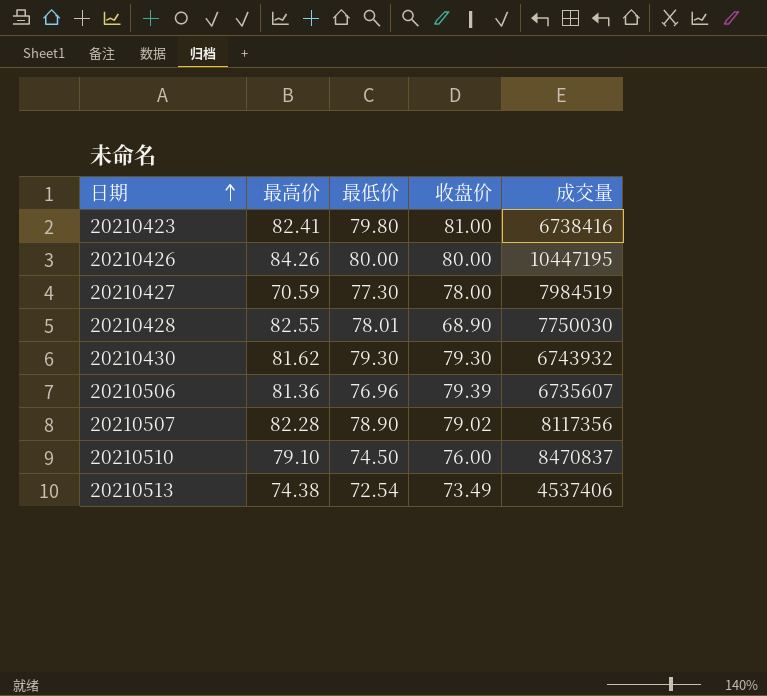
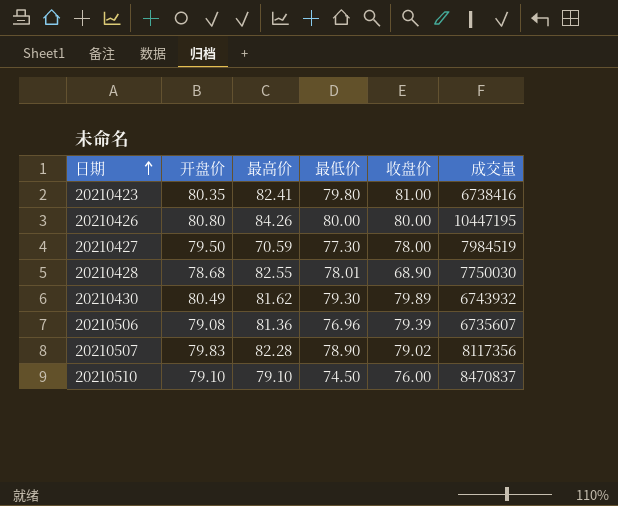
column 开盘价 | position: none -> 2
row 20210513: 74.38 | 72.54 | 73.49 | 4537406 -> none
20210430 | 收盘价: 79.30 -> 79.89

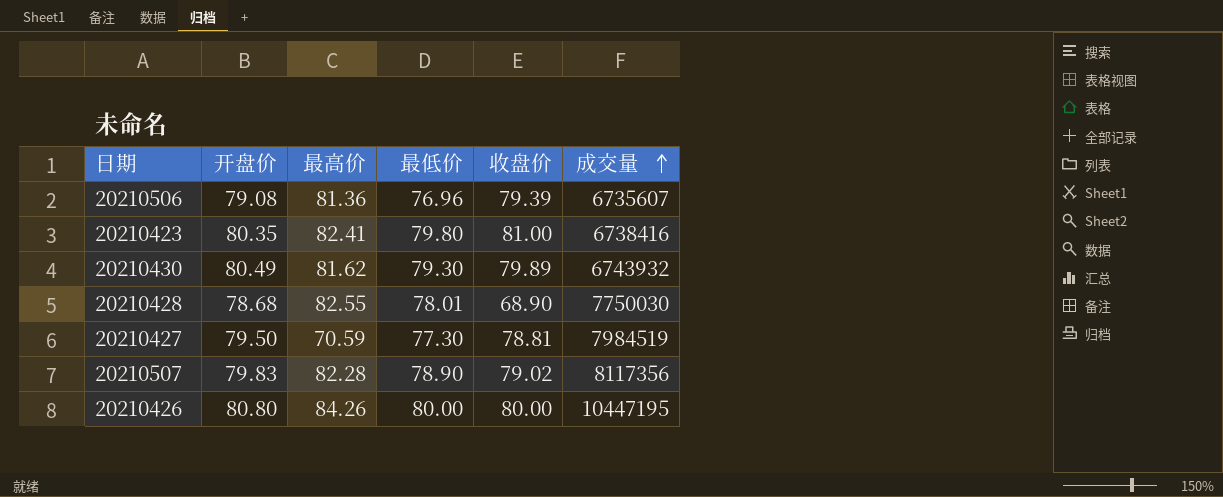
row order: 日期 ascending -> 成交量 ascending
row 20210510: 79.10 | 79.10 | 74.50 | 76.00 | 8470837 -> none
20210427 | 收盘价: 78.00 -> 78.81

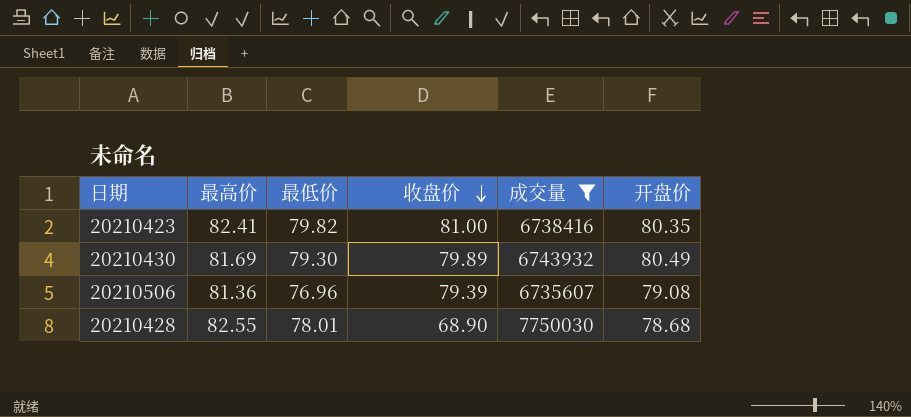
filter: none -> 成交量 <= 7750030
row order: 成交量 ascending -> 收盘价 descending
column 开盘价 | position: 2 -> 6
20210423 | 最低价: 79.80 -> 79.82
20210430 | 最高价: 81.62 -> 81.69

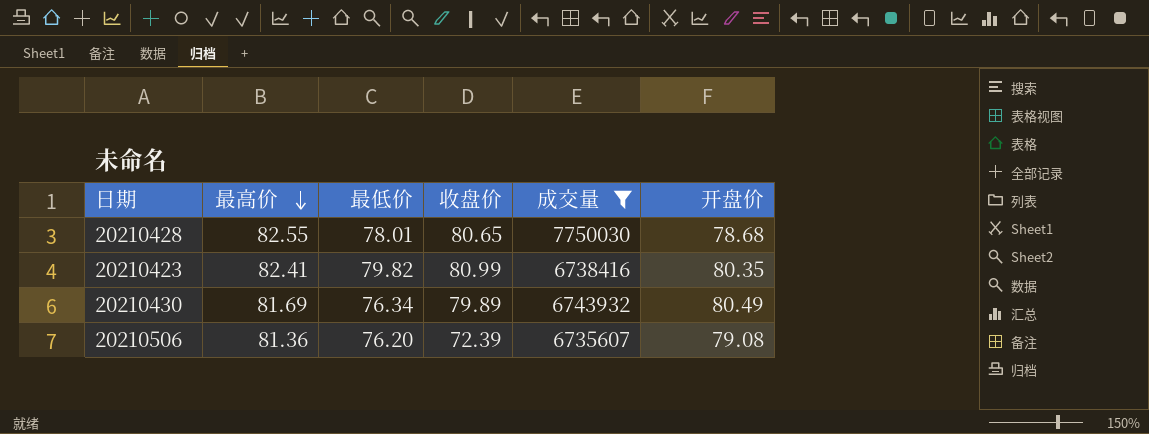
row order: 收盘价 descending -> 最高价 descending
20210428 | 收盘价: 68.90 -> 80.65
20210423 | 收盘价: 81.00 -> 80.99
20210430 | 最低价: 79.30 -> 76.34
20210506 | 最低价: 76.96 -> 76.20
20210506 | 收盘价: 79.39 -> 72.39

